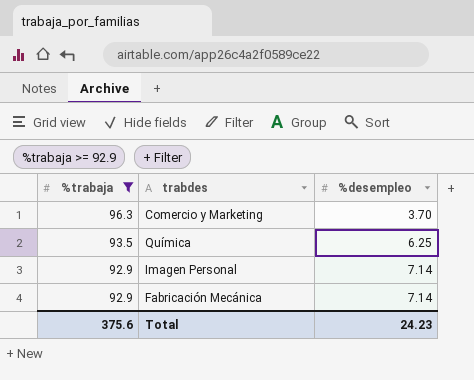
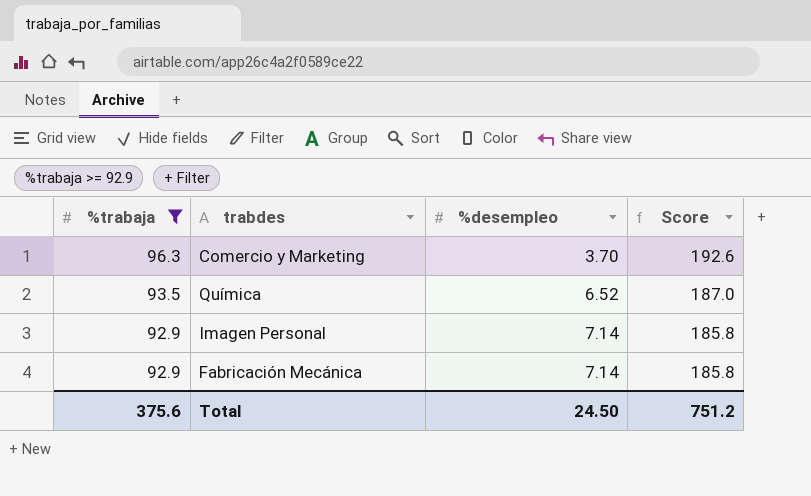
column Score | formula: none -> [%trabaja] * 2
Química | %desempleo: 6.25 -> 6.52
Total | %desempleo: 24.23 -> 24.50

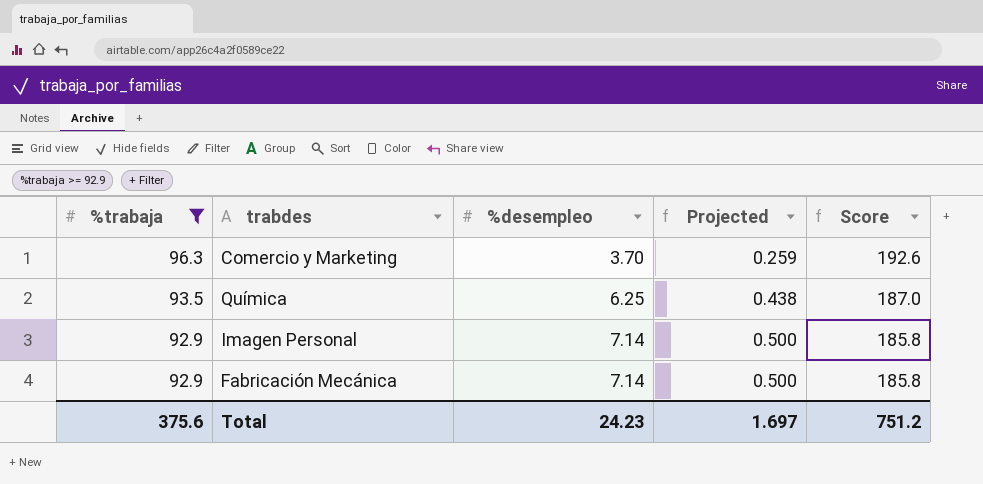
column Projected | formula: none -> [%desempleo] * 0.07
Química | %desempleo: 6.52 -> 6.25
Total | %desempleo: 24.50 -> 24.23

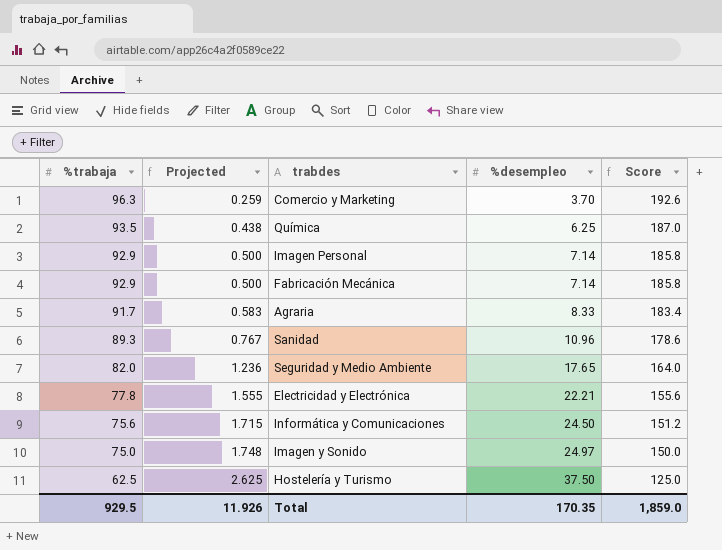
filter: %trabaja >= 92.9 -> none
column Projected | position: 4 -> 2
Total | %trabaja: 375.6 -> 929.5
Total | Projected: 1.697 -> 11.926
Total | %desempleo: 24.23 -> 170.35
Total | Score: 751.2 -> 1,859.0

